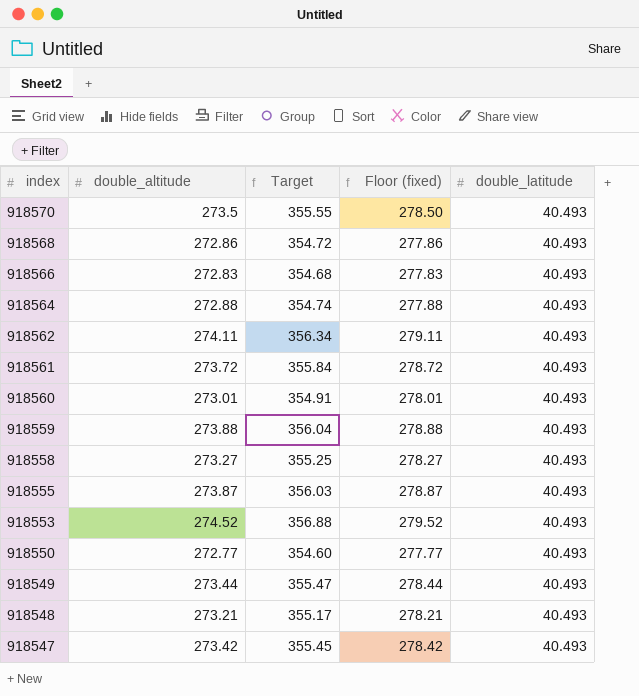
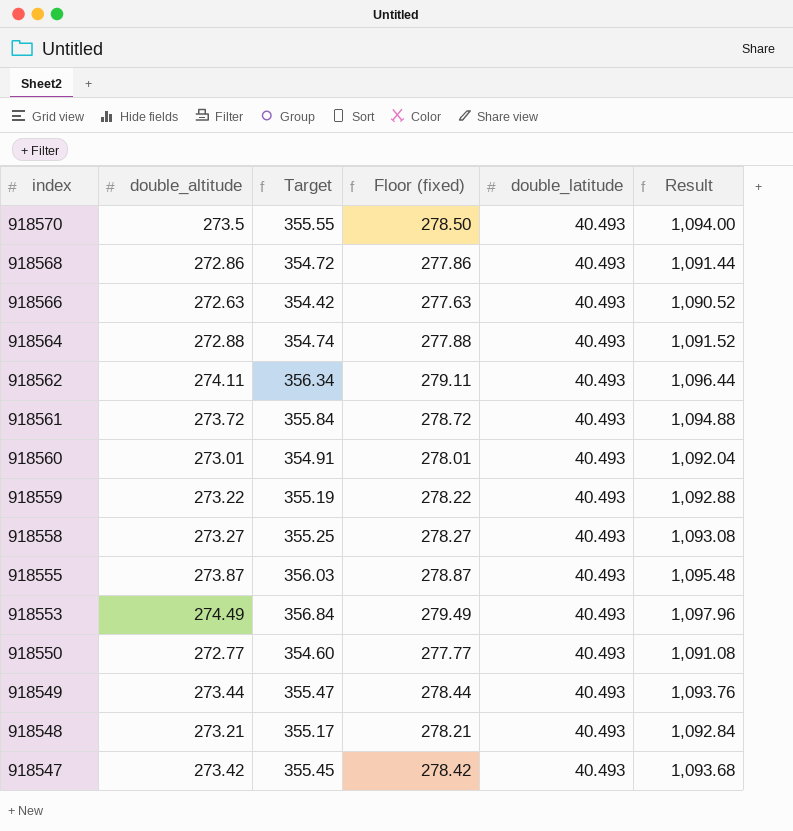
column Result | formula: none -> [double_altitude] * 4
918566 | double_altitude: 272.83 -> 272.63
918566 | Target: 354.68 -> 354.42
918566 | Floor (fixed): 277.83 -> 277.63
918559 | double_altitude: 273.88 -> 273.22
918559 | Target: 356.04 -> 355.19
918559 | Floor (fixed): 278.88 -> 278.22
918553 | double_altitude: 274.52 -> 274.49
918553 | Target: 356.88 -> 356.84
918553 | Floor (fixed): 279.52 -> 279.49

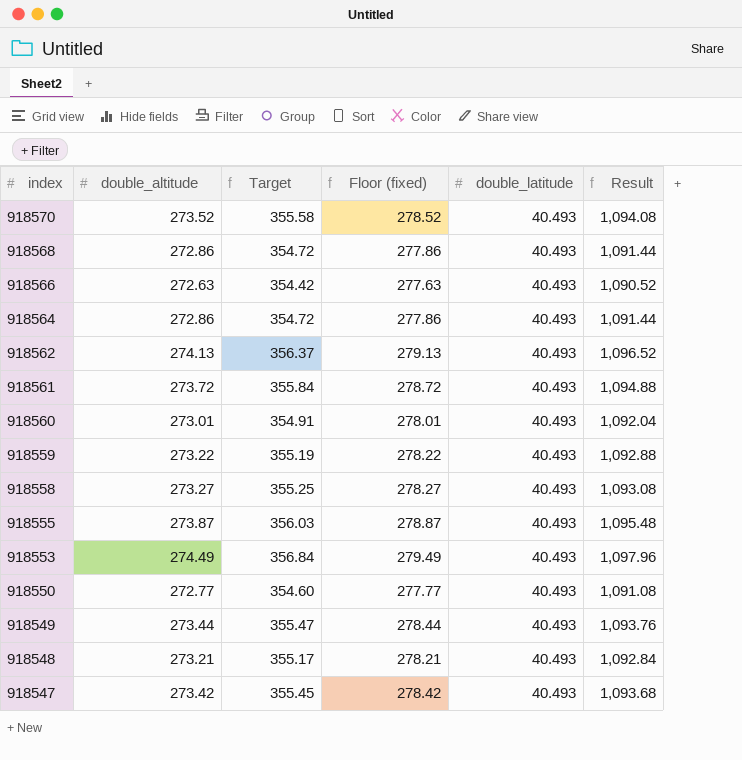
918570 | double_altitude: 273.5 -> 273.52
918570 | Target: 355.55 -> 355.58
918570 | Floor (fixed): 278.50 -> 278.52
918570 | Result: 1,094.00 -> 1,094.08
918564 | double_altitude: 272.88 -> 272.86
918564 | Target: 354.74 -> 354.72
918564 | Floor (fixed): 277.88 -> 277.86
918564 | Result: 1,091.52 -> 1,091.44
918562 | double_altitude: 274.11 -> 274.13
918562 | Target: 356.34 -> 356.37
918562 | Floor (fixed): 279.11 -> 279.13
918562 | Result: 1,096.44 -> 1,096.52

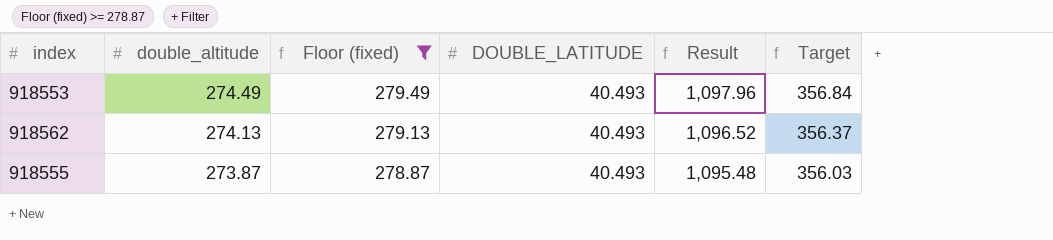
filter: none -> Floor (fixed) >= 278.87
row order: index descending -> double_altitude descending
column name: double_latitude -> DOUBLE_LATITUDE
column Target | position: 3 -> 6

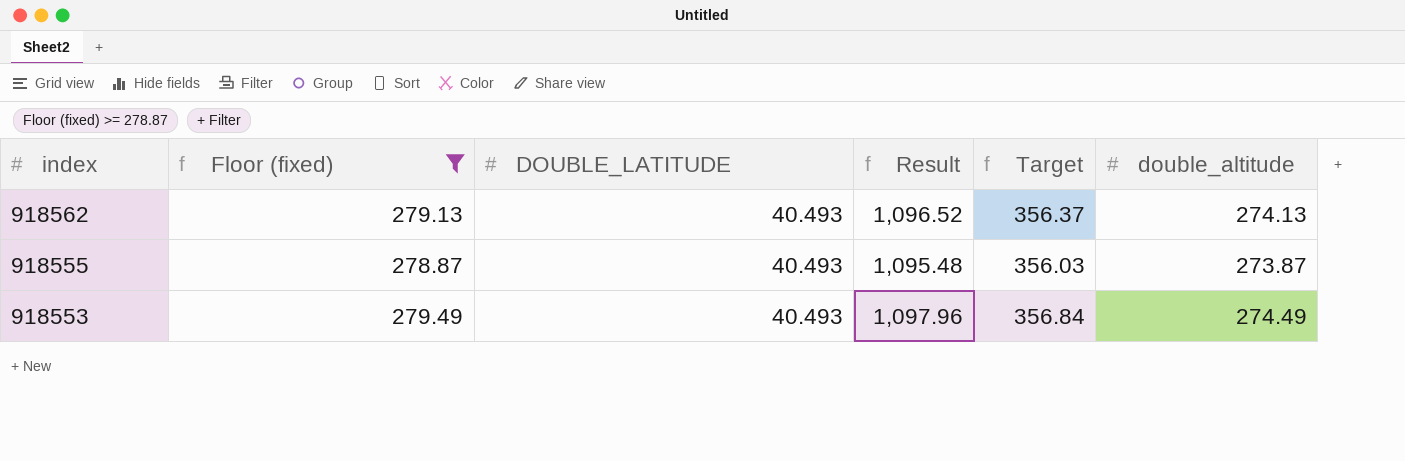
row order: double_altitude descending -> index descending
column double_altitude | position: 2 -> 6

